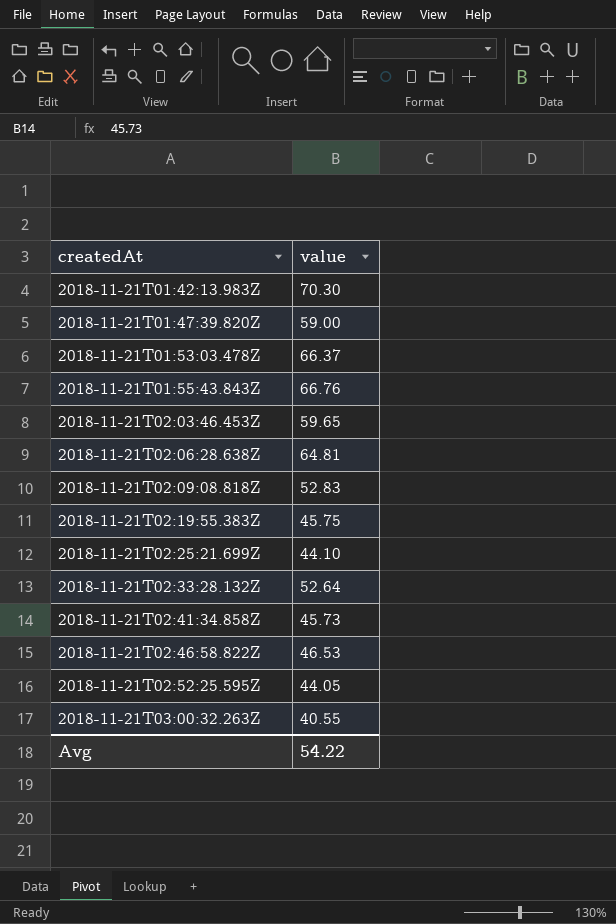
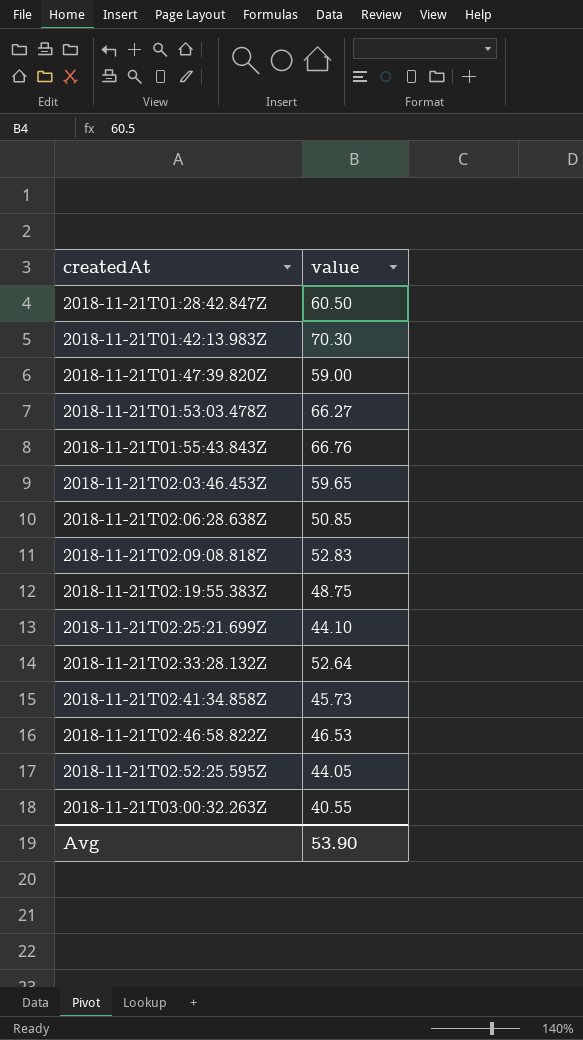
row 2018-11-21T01:28:42.847Z: none -> 60.50
2018-11-21T01:53:03.478Z | value: 66.37 -> 66.27
2018-11-21T02:06:28.638Z | value: 64.81 -> 50.85
2018-11-21T02:19:55.383Z | value: 45.75 -> 48.75
Avg | value: 54.22 -> 53.90

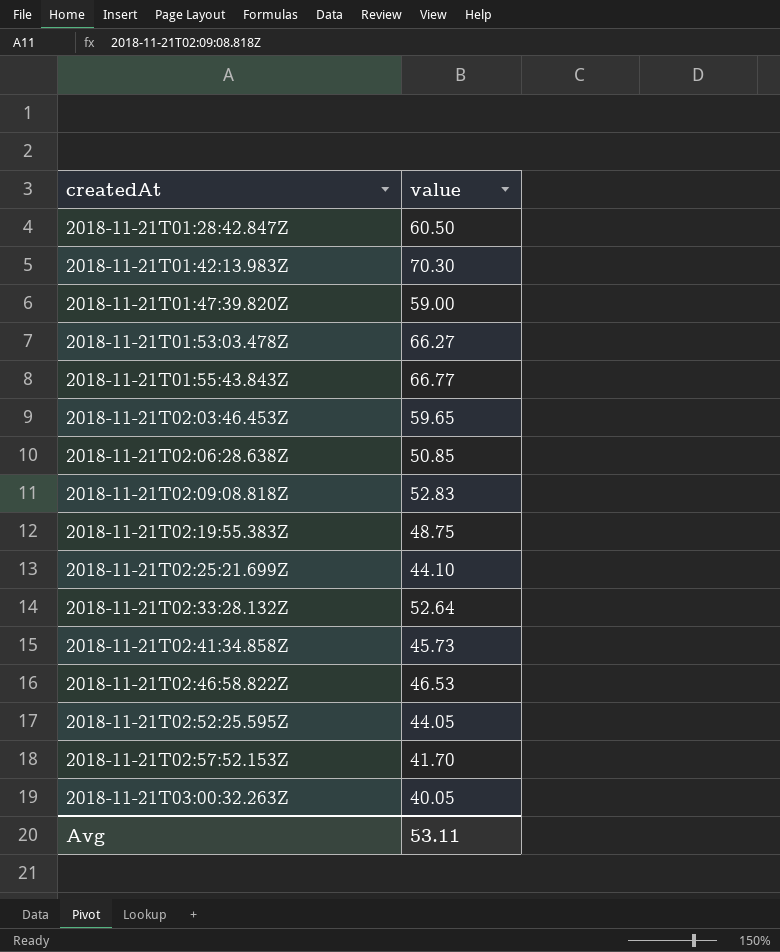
2018-11-21T01:55:43.843Z | value: 66.76 -> 66.77
row 2018-11-21T02:57:52.153Z: none -> 41.70
2018-11-21T03:00:32.263Z | value: 40.55 -> 40.05
Avg | value: 53.90 -> 53.11

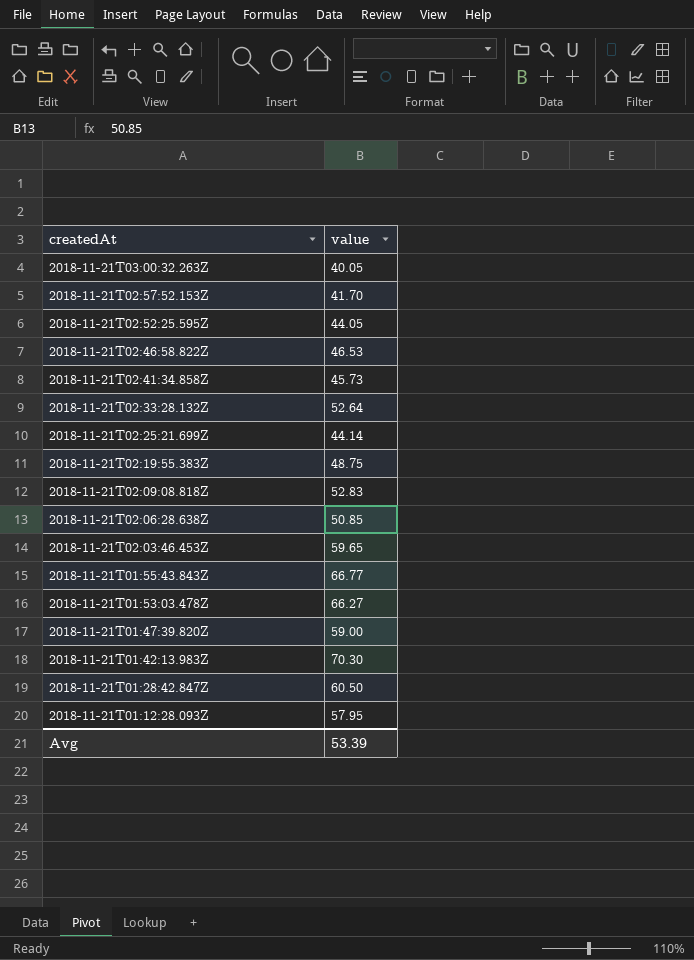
row order: createdAt ascending -> createdAt descending
2018-11-21T02:25:21.699Z | value: 44.10 -> 44.14
row 2018-11-21T01:12:28.093Z: none -> 57.95
Avg | value: 53.11 -> 53.39

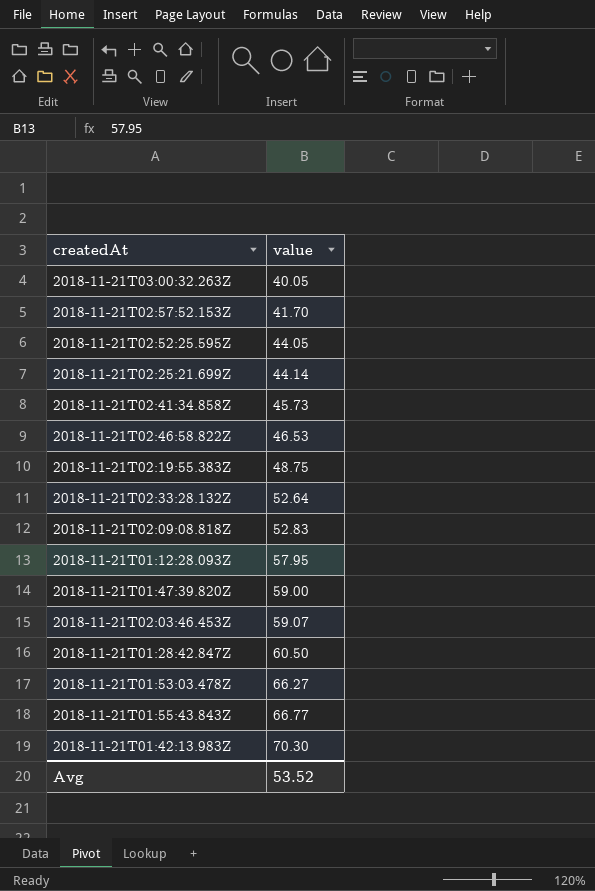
row order: createdAt descending -> value ascending
row 2018-11-21T02:06:28.638Z: 50.85 -> none
2018-11-21T02:03:46.453Z | value: 59.65 -> 59.07
Avg | value: 53.39 -> 53.52

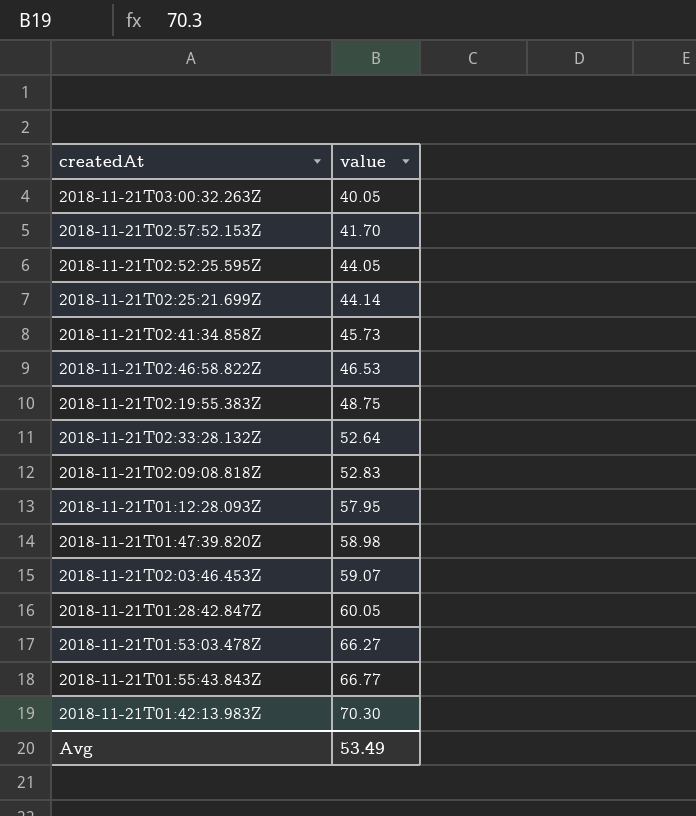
2018-11-21T01:47:39.820Z | value: 59.00 -> 58.98
2018-11-21T01:28:42.847Z | value: 60.50 -> 60.05
Avg | value: 53.52 -> 53.49

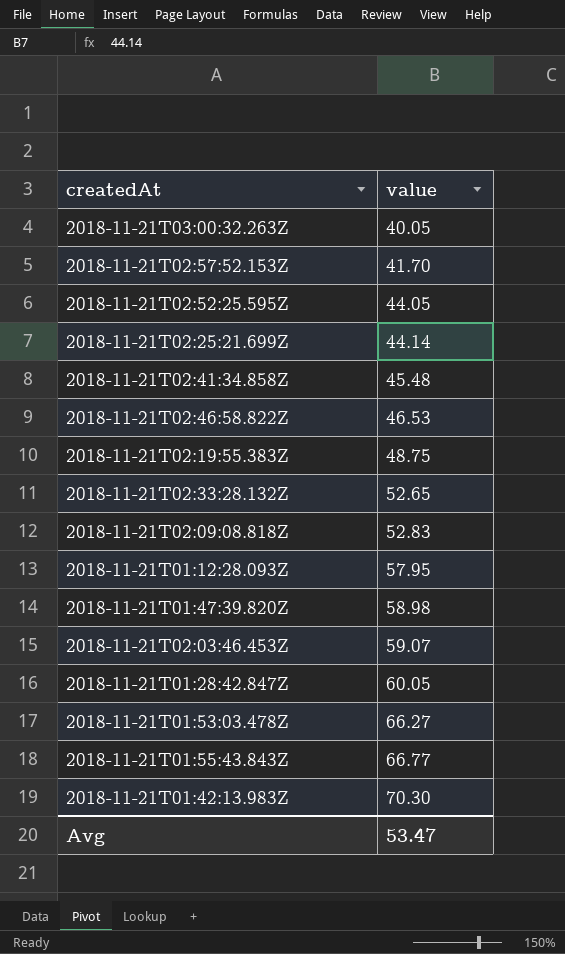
2018-11-21T02:41:34.858Z | value: 45.73 -> 45.48
2018-11-21T02:33:28.132Z | value: 52.64 -> 52.65
Avg | value: 53.49 -> 53.47

